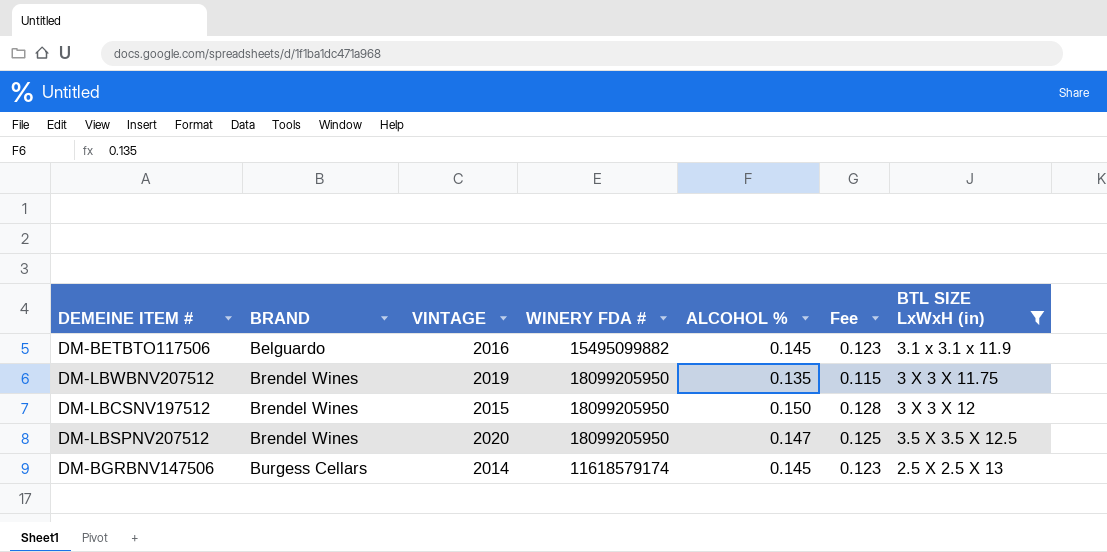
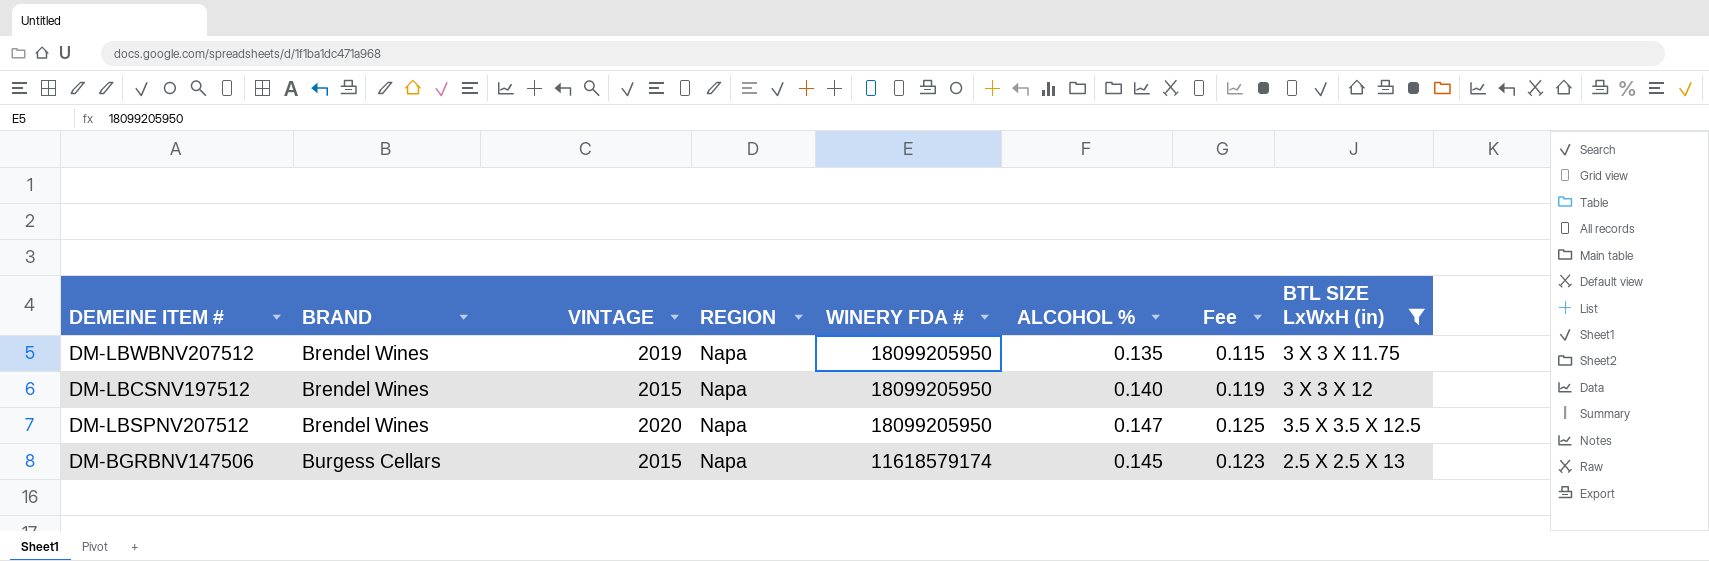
column REGION | position: none -> 4
row DM-BETBTO117506: Belguardo | 2016 | 15495099882 | 0.145 | 0.123 | 3.1 x 3.1 x 11.9 -> none
DM-LBCSNV197512 | ALCOHOL %: 0.150 -> 0.140
DM-LBCSNV197512 | Fee: 0.128 -> 0.119
DM-BGRBNV147506 | VINTAGE: 2014 -> 2015

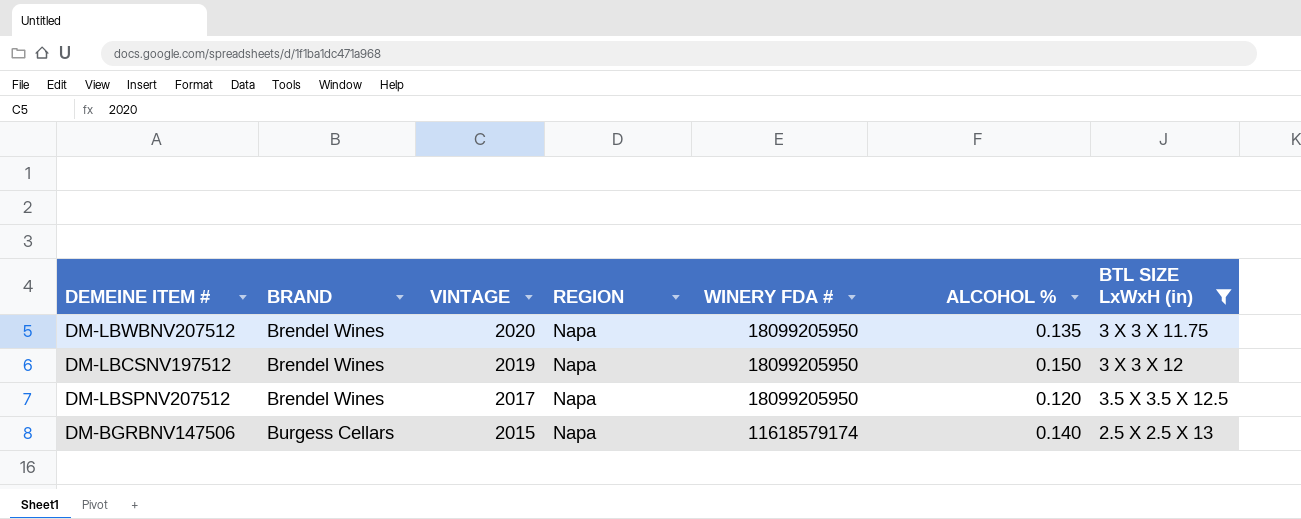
column Fee | formula: [ALCOHOL %] * 0.85 -> none
DM-LBWBNV207512 | VINTAGE: 2019 -> 2020
DM-LBCSNV197512 | VINTAGE: 2015 -> 2019
DM-LBCSNV197512 | ALCOHOL %: 0.140 -> 0.150
DM-LBSPNV207512 | VINTAGE: 2020 -> 2017
DM-LBSPNV207512 | ALCOHOL %: 0.147 -> 0.120
DM-BGRBNV147506 | ALCOHOL %: 0.145 -> 0.140

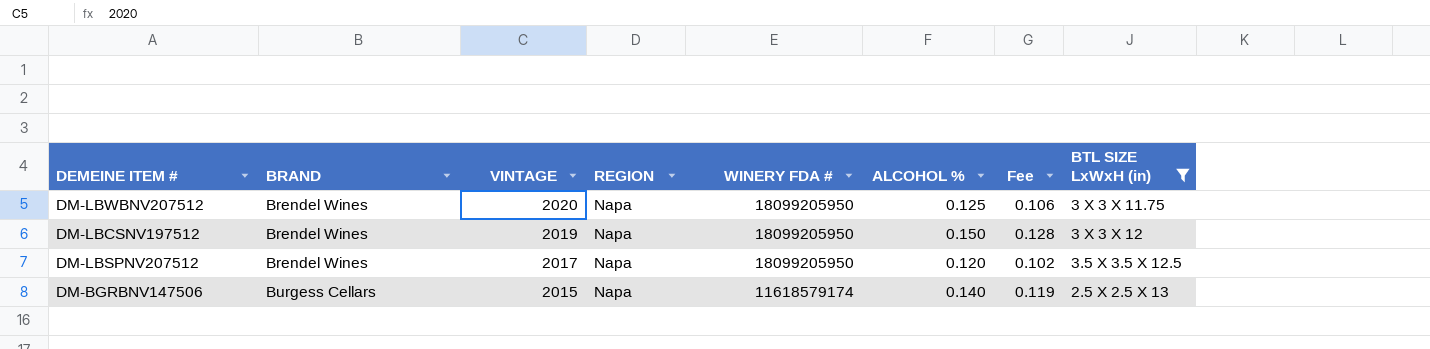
column Fee | formula: none -> [ALCOHOL %] * 0.85
DM-LBWBNV207512 | ALCOHOL %: 0.135 -> 0.125

